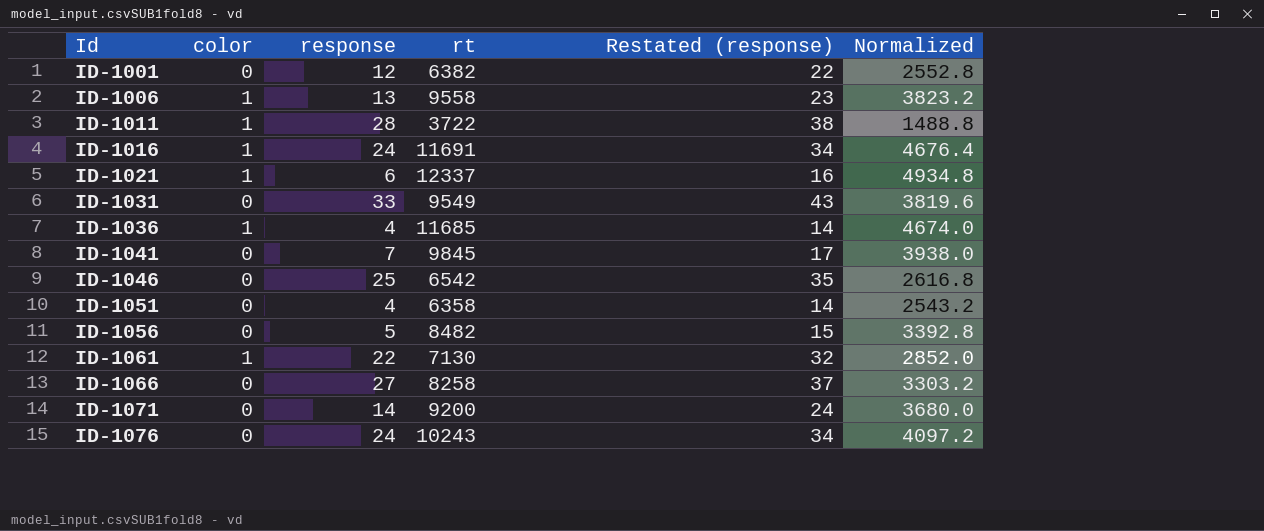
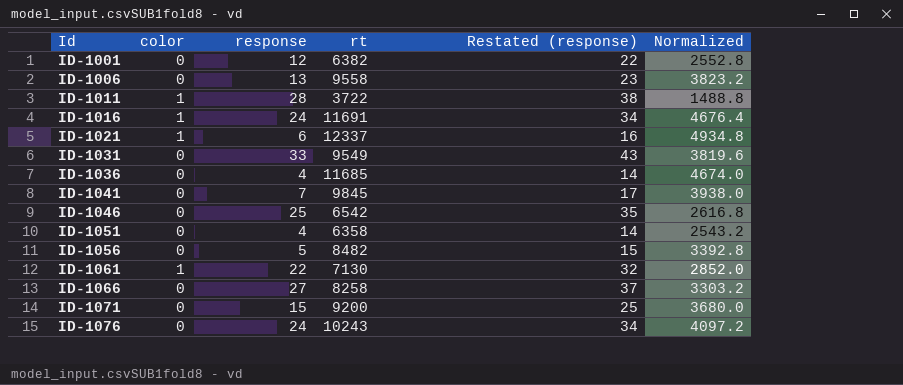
ID-1006 | color: 1 -> 0
ID-1036 | color: 1 -> 0
ID-1071 | response: 14 -> 15
ID-1071 | Restated (response): 24 -> 25

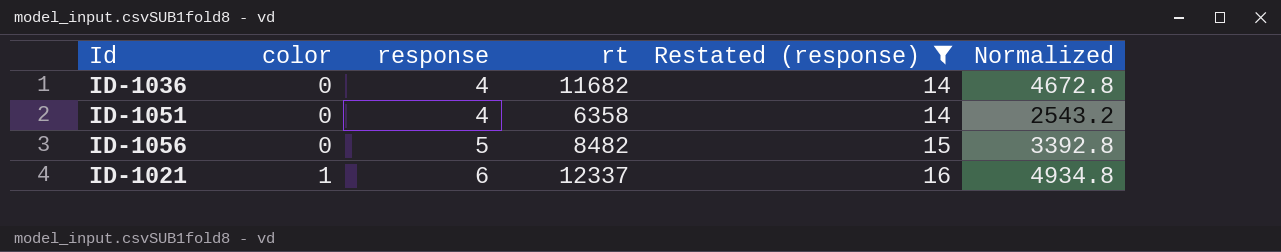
filter: none -> Restated (response) <= 16
row order: Id ascending -> color ascending
ID-1036 | rt: 11685 -> 11682
ID-1036 | Normalized: 4674.0 -> 4672.8

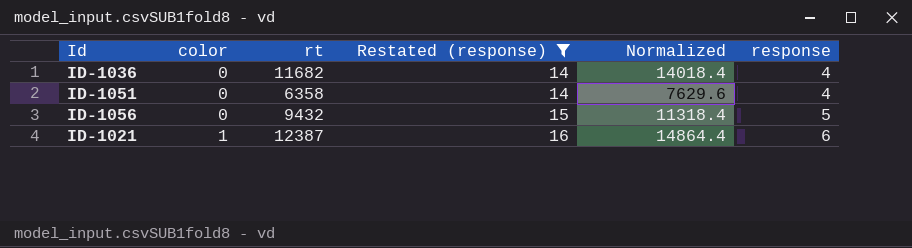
column Normalized | formula: [rt] * 0.4 -> [rt] * 1.2
column response | position: 3 -> 6
ID-1056 | rt: 8482 -> 9432
ID-1021 | rt: 12337 -> 12387

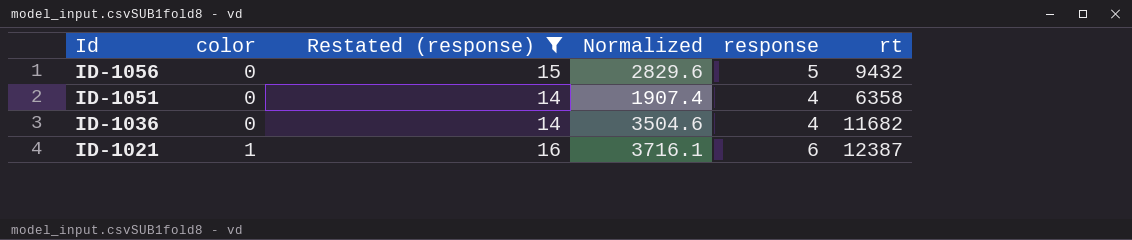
row order: color ascending -> Id descending
column Normalized | formula: [rt] * 1.2 -> [rt] * 0.3
column rt | position: 3 -> 6

